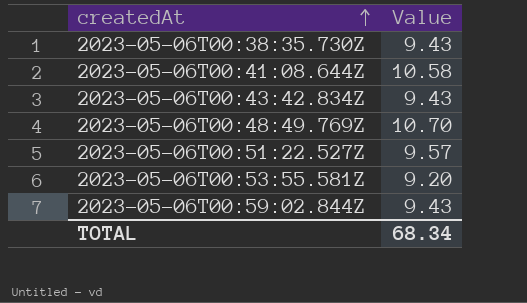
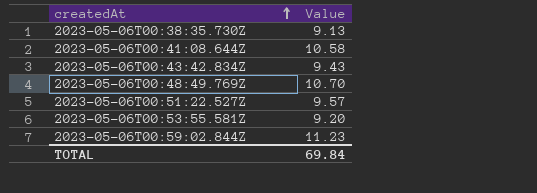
2023-05-06T00:38:35.730Z | Value: 9.43 -> 9.13
2023-05-06T00:59:02.844Z | Value: 9.43 -> 11.23
TOTAL | Value: 68.34 -> 69.84

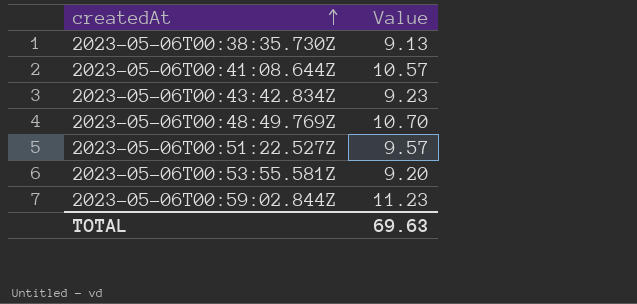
2023-05-06T00:41:08.644Z | Value: 10.58 -> 10.57
2023-05-06T00:43:42.834Z | Value: 9.43 -> 9.23
TOTAL | Value: 69.84 -> 69.63

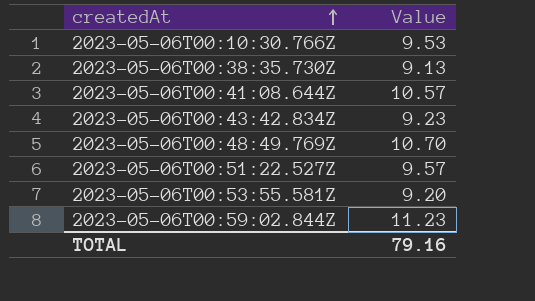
row 2023-05-06T00:10:30.766Z: none -> 9.53
TOTAL | Value: 69.63 -> 79.16

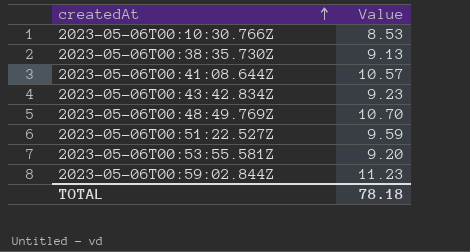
2023-05-06T00:10:30.766Z | Value: 9.53 -> 8.53
2023-05-06T00:51:22.527Z | Value: 9.57 -> 9.59
TOTAL | Value: 79.16 -> 78.18

